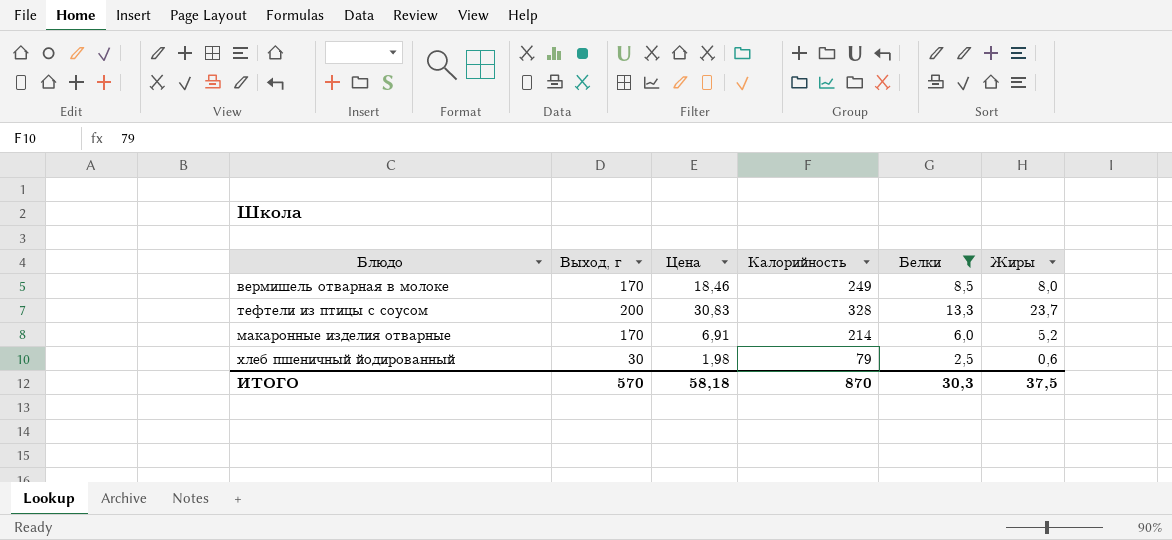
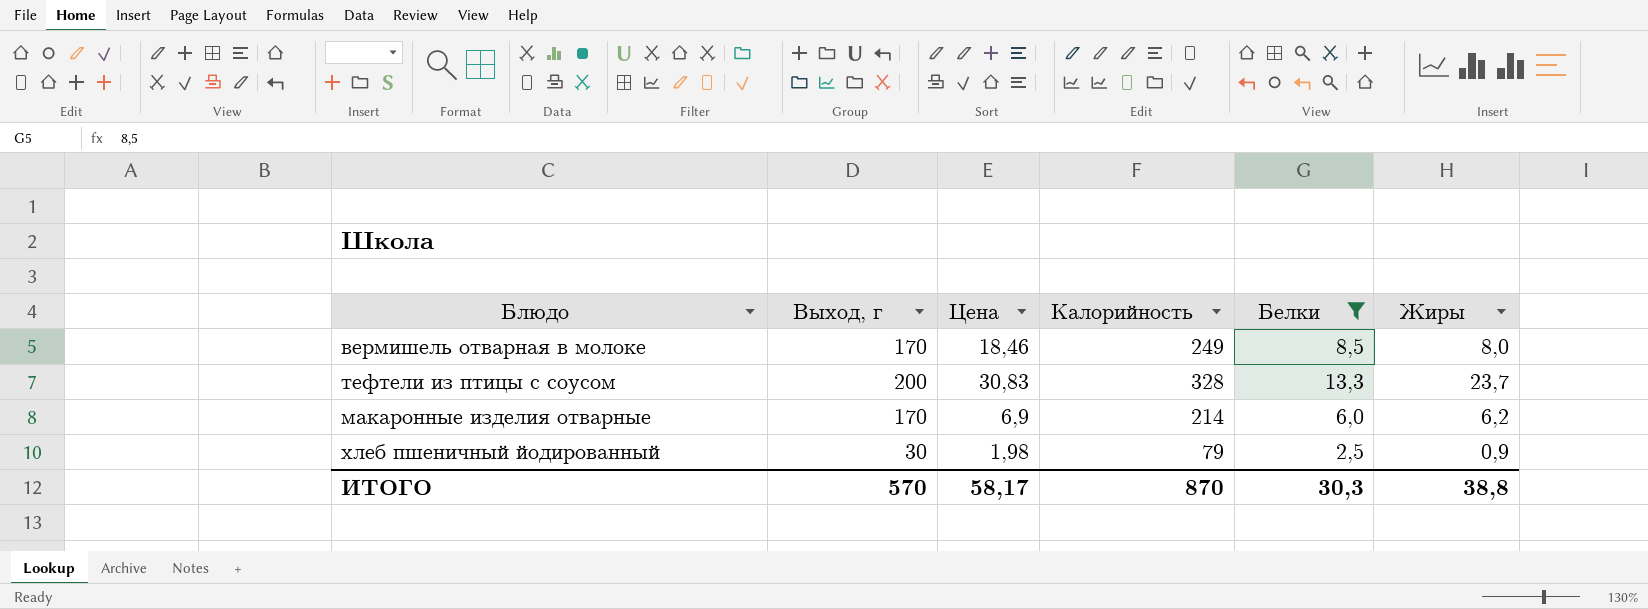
макаронные изделия отварные | Цена: 6,91 -> 6,9
макаронные изделия отварные | Жиры: 5,2 -> 6,2
хлеб пшеничный йодированный | Жиры: 0,6 -> 0,9
ИТОГО | Цена: 58,18 -> 58,17
ИТОГО | Жиры: 37,5 -> 38,8

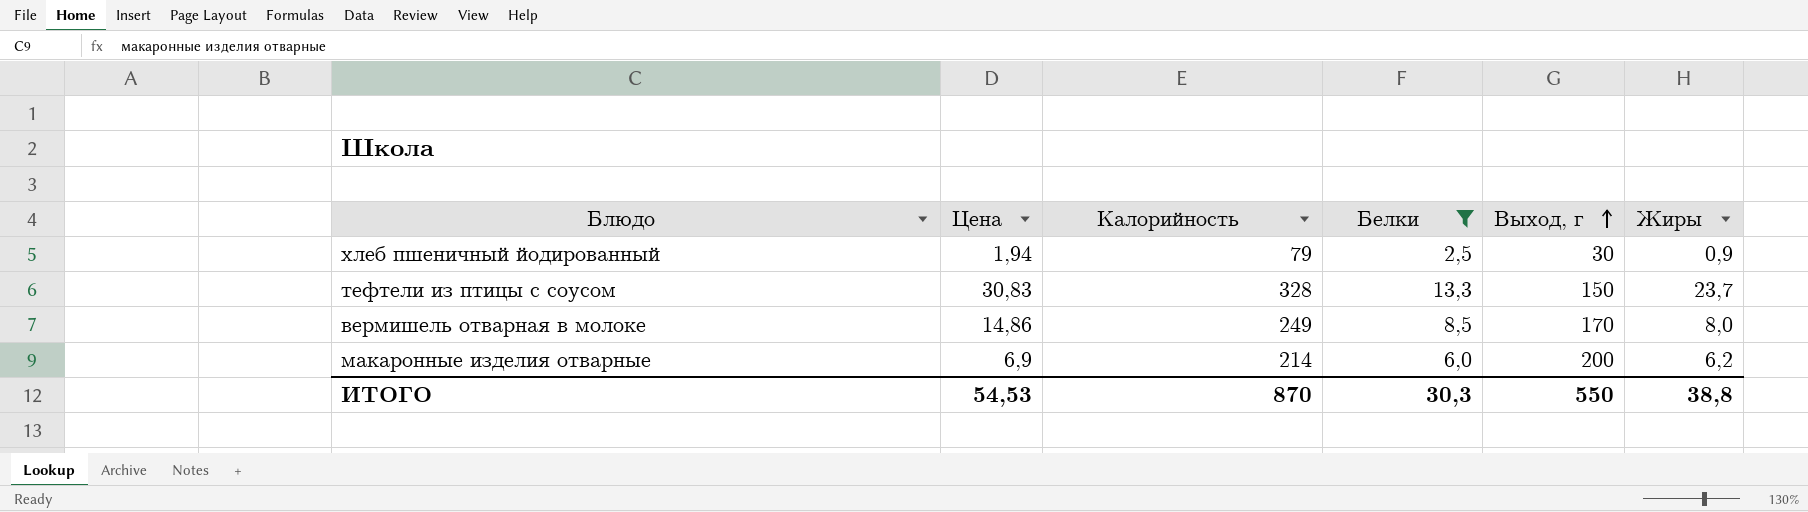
row order: none -> Выход, г ascending
column Выход, г | position: 2 -> 5
хлеб пшеничный йодированный | Цена: 1,98 -> 1,94
тефтели из птицы с соусом | Выход, г: 200 -> 150
вермишель отварная в молоке | Цена: 18,46 -> 14,86
макаронные изделия отварные | Выход, г: 170 -> 200
ИТОГО | Цена: 58,17 -> 54,53
ИТОГО | Выход, г: 570 -> 550

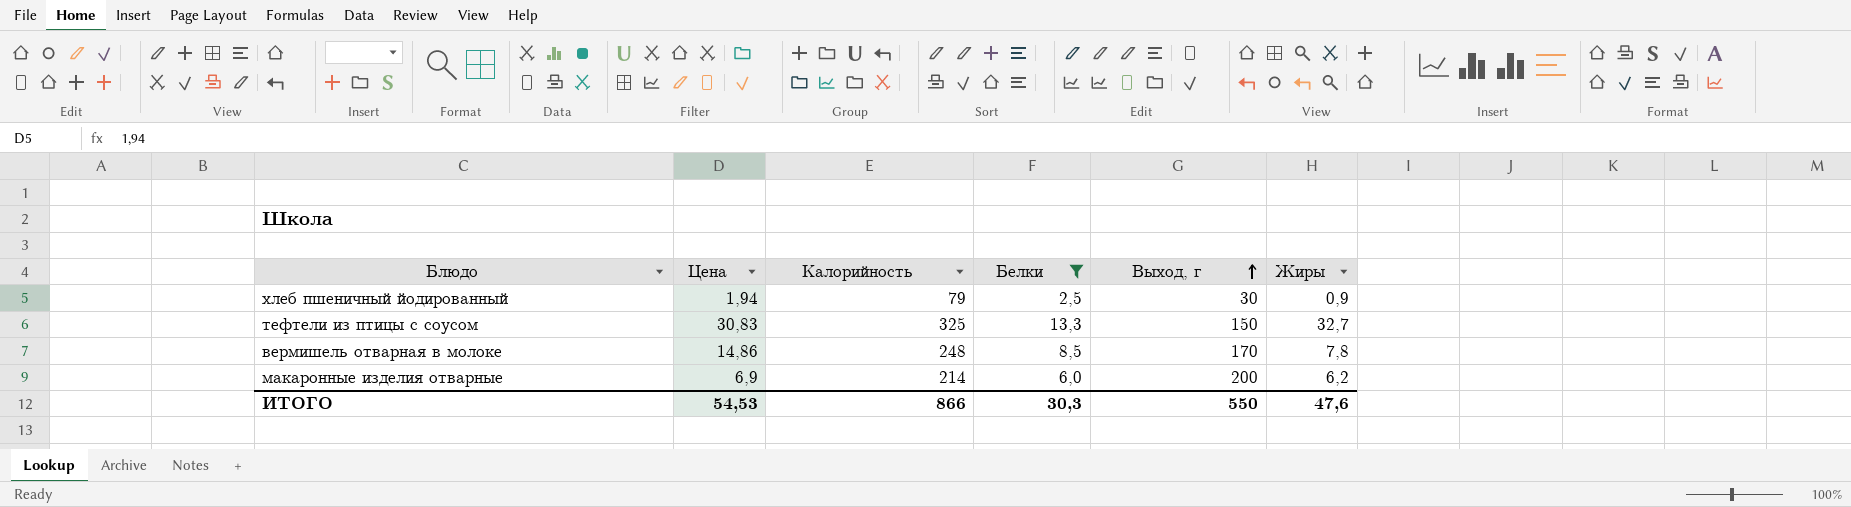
тефтели из птицы с соусом | Калорийность: 328 -> 325
тефтели из птицы с соусом | Жиры: 23,7 -> 32,7
вермишель отварная в молоке | Калорийность: 249 -> 248
вермишель отварная в молоке | Жиры: 8,0 -> 7,8
ИТОГО | Калорийность: 870 -> 866
ИТОГО | Жиры: 38,8 -> 47,6

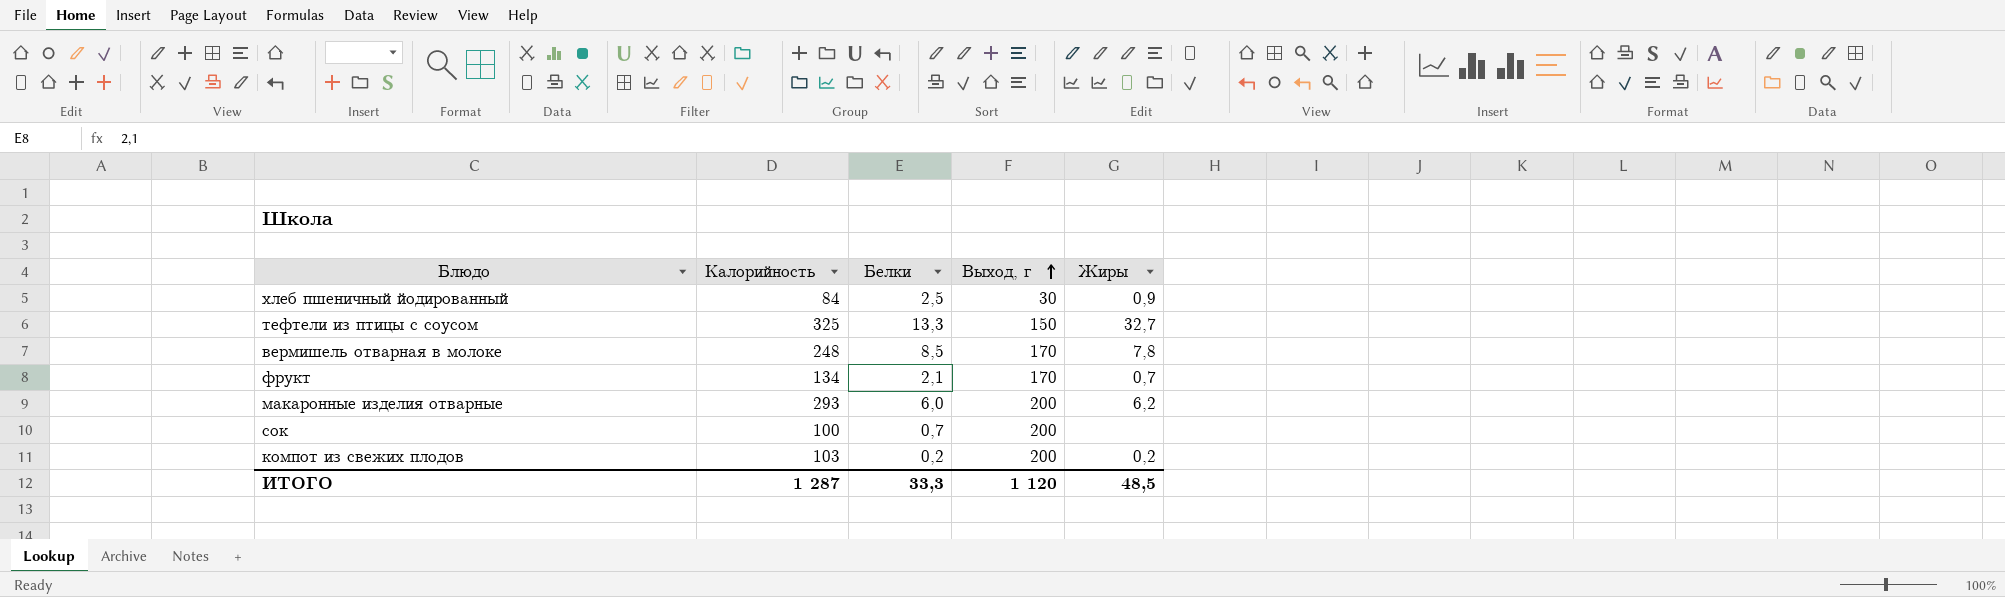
filter: Белки >= 2,5 -> none
column Цена | position: 2 -> none
хлеб пшеничный йодированный | Калорийность: 79 -> 84
макаронные изделия отварные | Калорийность: 214 -> 293
ИТОГО | Калорийность: 866 -> 1 287
ИТОГО | Белки: 30,3 -> 33,3
ИТОГО | Выход, г: 550 -> 1 120
ИТОГО | Жиры: 47,6 -> 48,5

